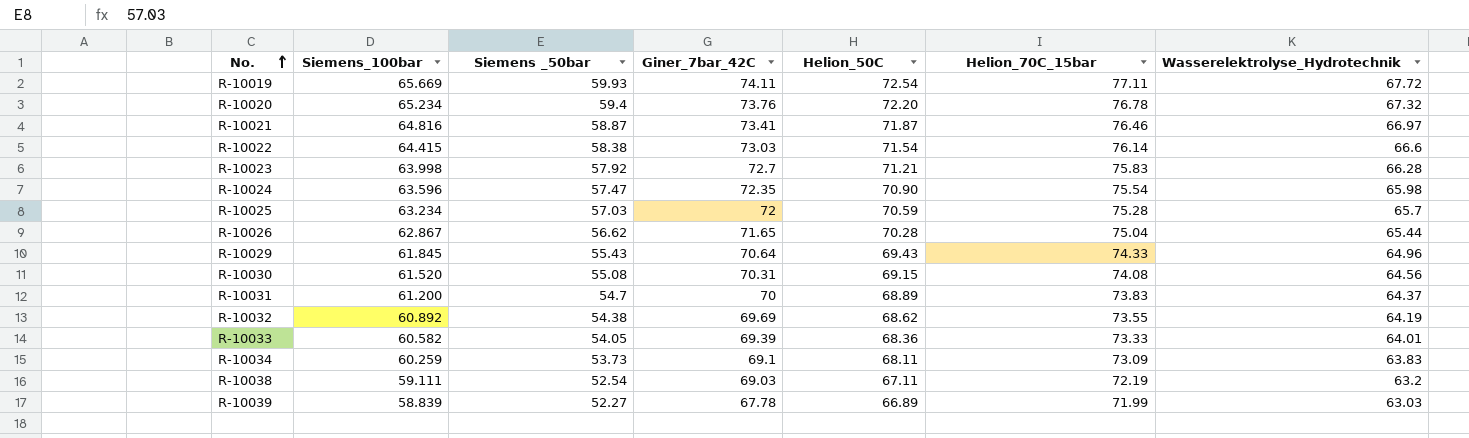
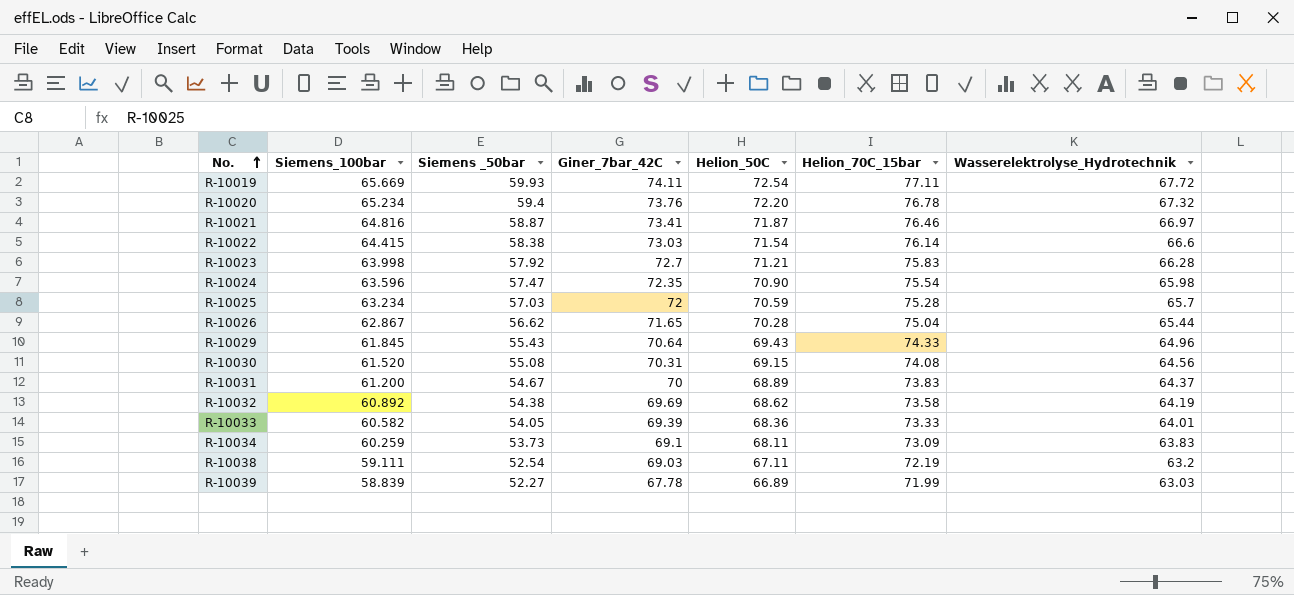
R-10031 | Siemens _50bar: 54.7 -> 54.67
R-10032 | Helion_70C_15bar: 73.55 -> 73.58

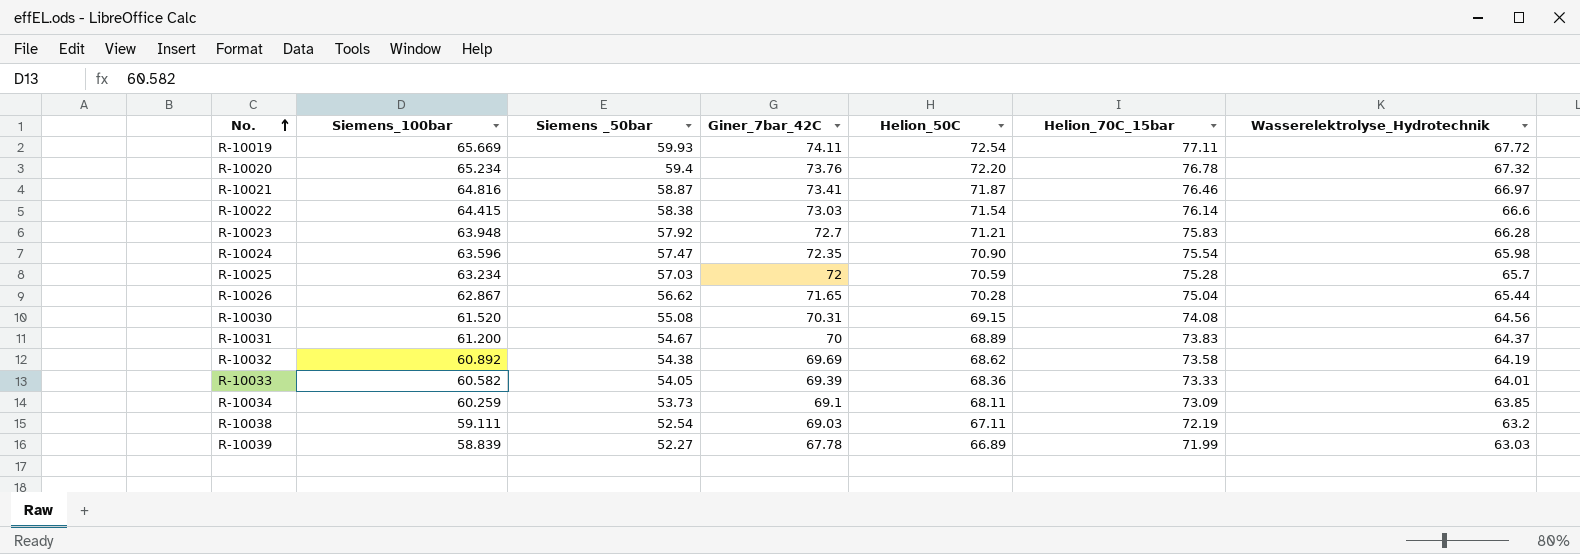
row R-10029: 61.845 | 55.43 | 70.64 | 69.43 | 74.33 | 64.96 -> none
R-10023 | Siemens_100bar: 63.998 -> 63.948
R-10034 | Wasserelektrolyse_Hydrotechnik: 63.83 -> 63.85

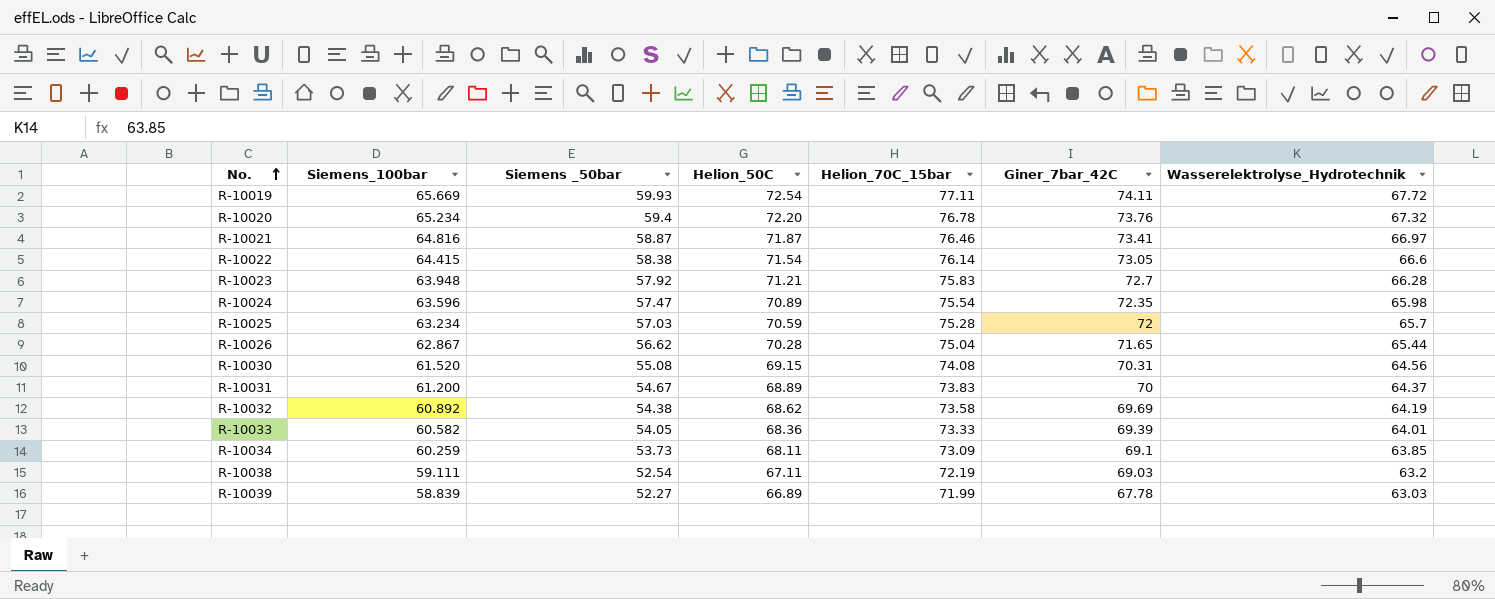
column Giner_7bar_42C | position: 4 -> 6
R-10022 | Giner_7bar_42C: 73.03 -> 73.05
R-10024 | Helion_50C: 70.90 -> 70.89

